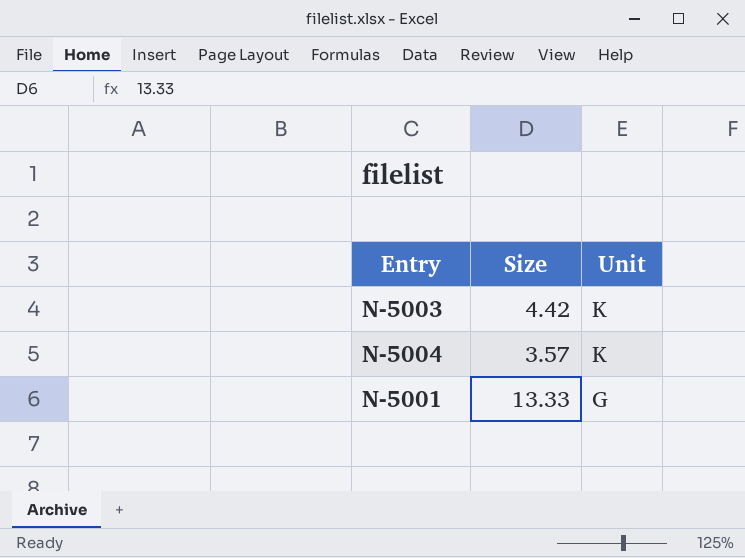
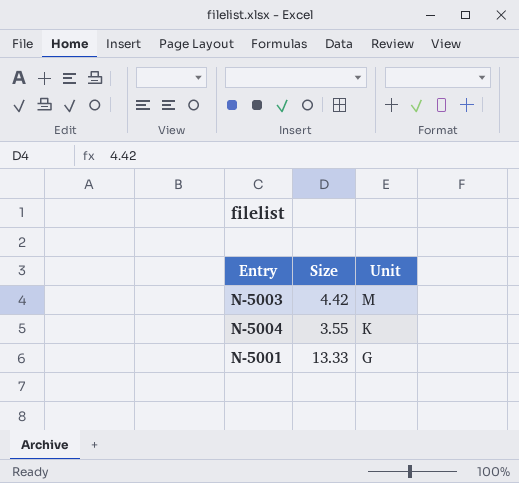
N-5003 | Unit: K -> M
N-5004 | Size: 3.57 -> 3.55

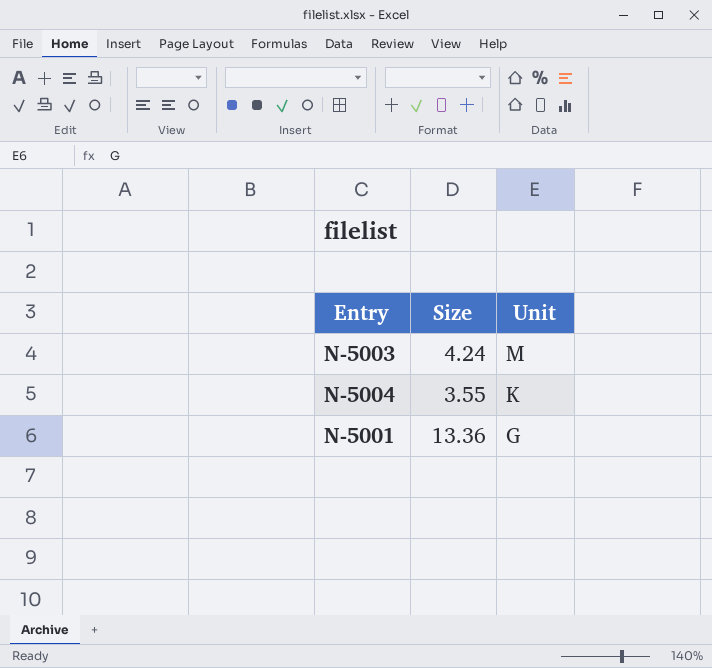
N-5003 | Size: 4.42 -> 4.24
N-5001 | Size: 13.33 -> 13.36

